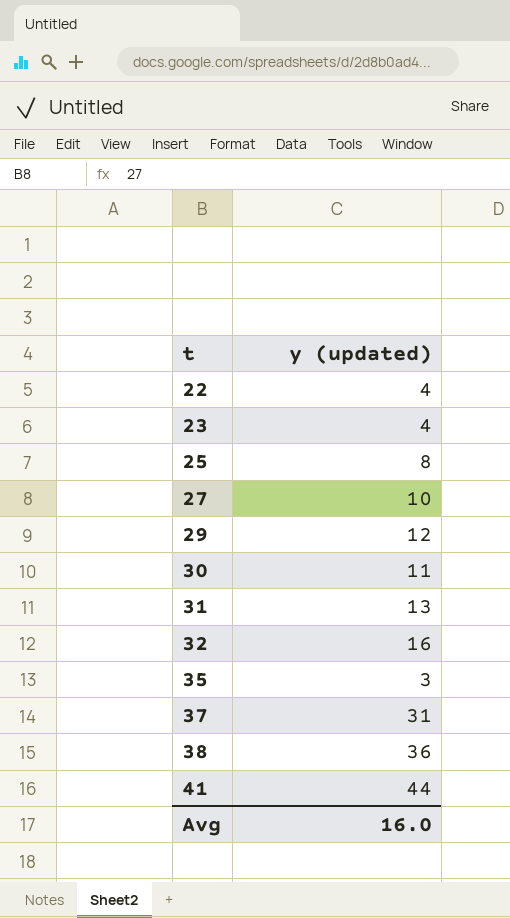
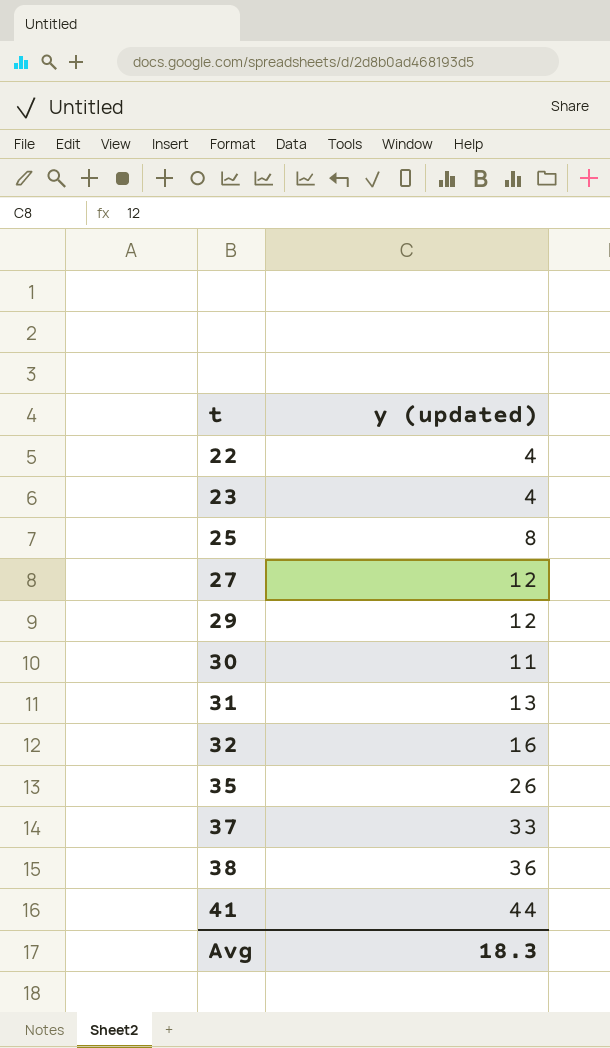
27 | y (updated): 10 -> 12
35 | y (updated): 3 -> 26
37 | y (updated): 31 -> 33
Avg | y (updated): 16.0 -> 18.3

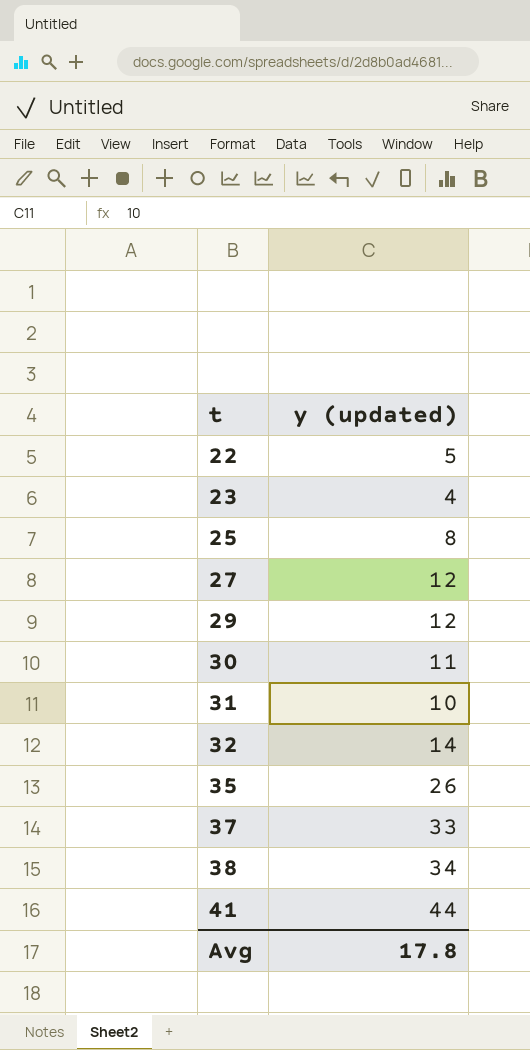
22 | y (updated): 4 -> 5
31 | y (updated): 13 -> 10
32 | y (updated): 16 -> 14
38 | y (updated): 36 -> 34
Avg | y (updated): 18.3 -> 17.8

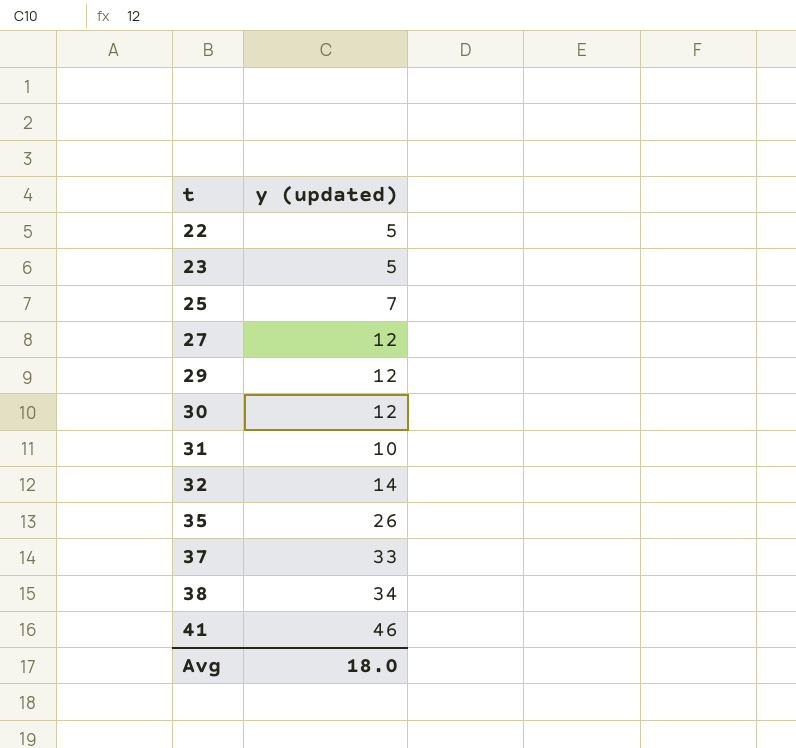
23 | y (updated): 4 -> 5
25 | y (updated): 8 -> 7
30 | y (updated): 11 -> 12
41 | y (updated): 44 -> 46
Avg | y (updated): 17.8 -> 18.0

